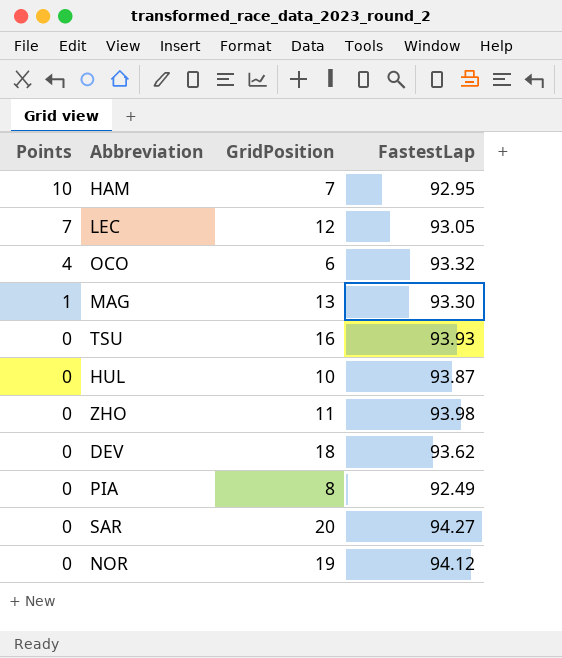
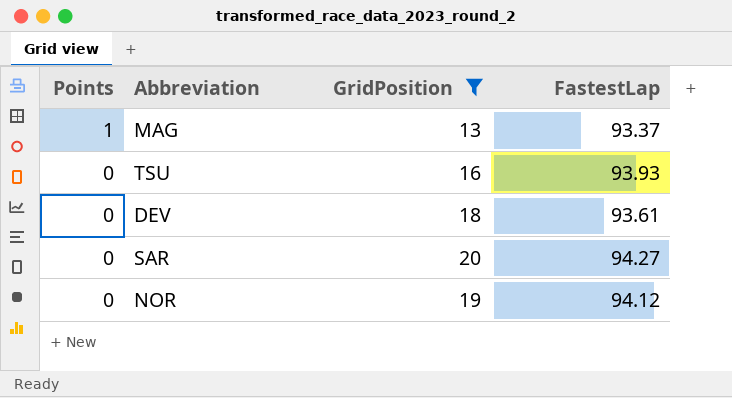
filter: none -> GridPosition >= 13
MAG | FastestLap: 93.30 -> 93.37
DEV | FastestLap: 93.62 -> 93.61

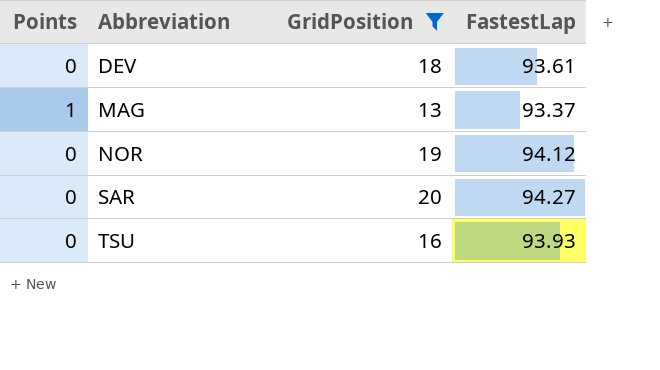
row order: Points descending -> Abbreviation ascending

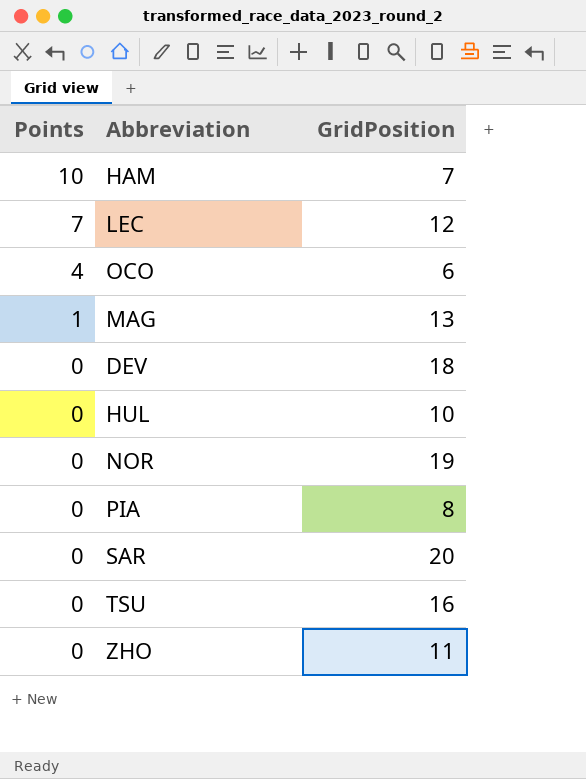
filter: GridPosition >= 13 -> none
row order: Abbreviation ascending -> Points descending
column FastestLap | position: 4 -> none

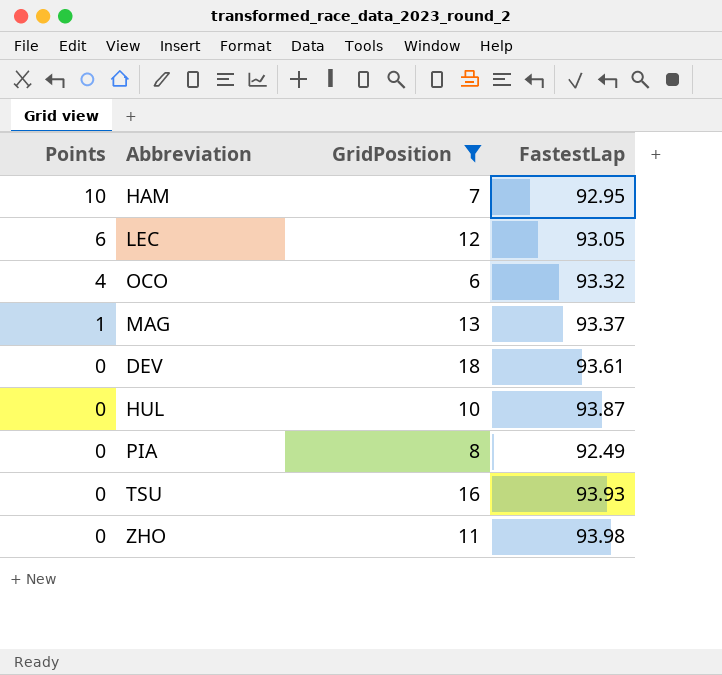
filter: none -> GridPosition <= 18
column FastestLap | position: none -> 4
LEC | Points: 7 -> 6

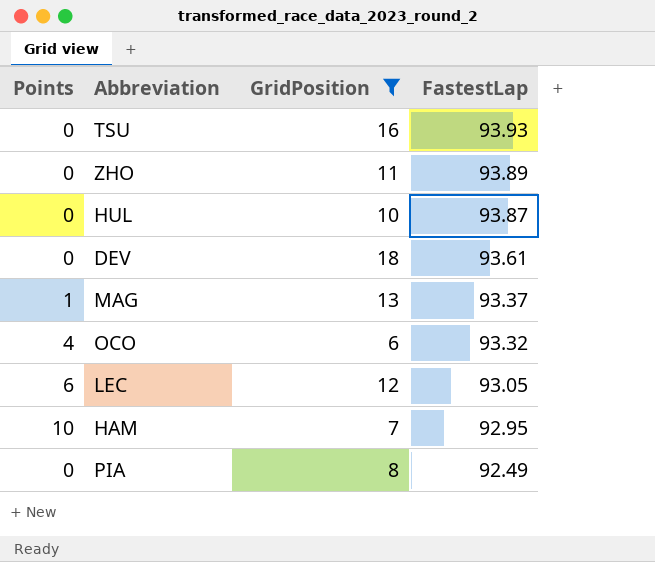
row order: Points descending -> FastestLap descending
ZHO | FastestLap: 93.98 -> 93.89

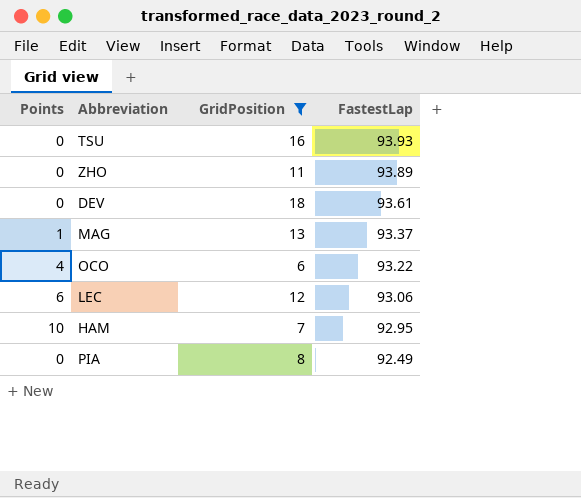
row HUL: 0 | 10 | 93.87 -> none
OCO | FastestLap: 93.32 -> 93.22
LEC | FastestLap: 93.05 -> 93.06

